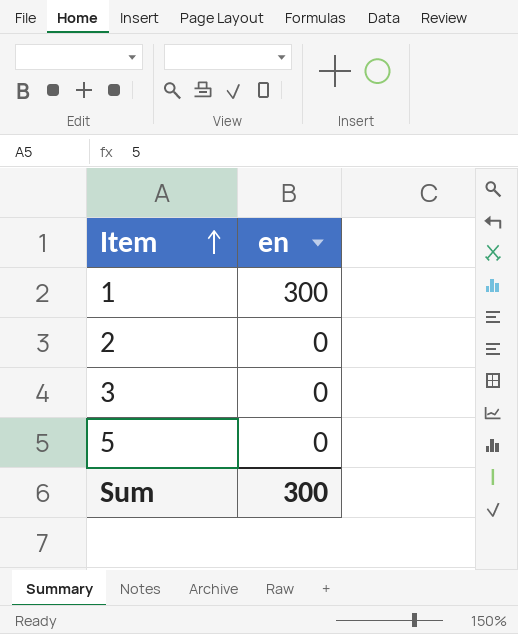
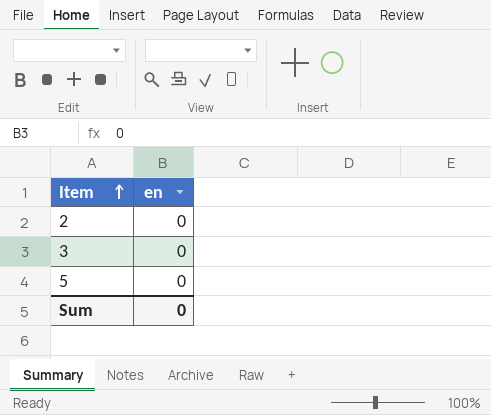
row 1: 300 -> none
Sum | en: 300 -> 0

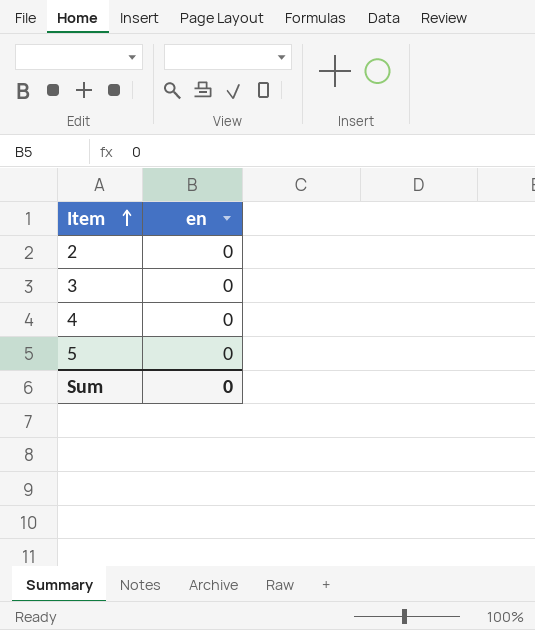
row 4: none -> 0

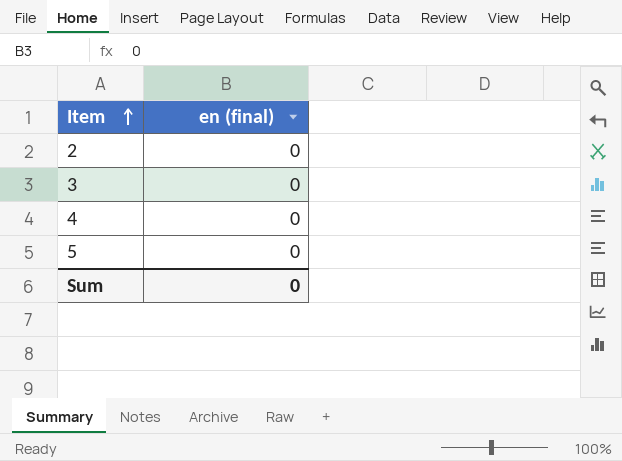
column name: en -> en (final)

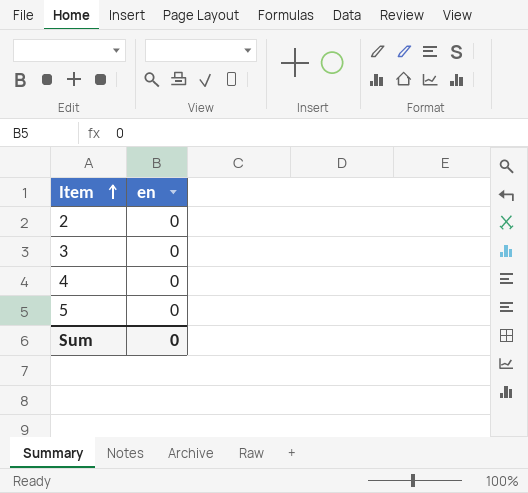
column name: en (final) -> en

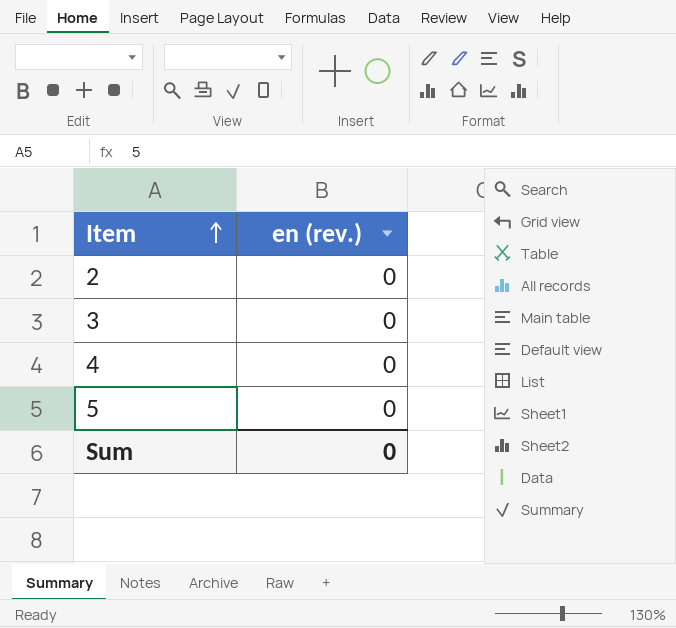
column name: en -> en (rev.)

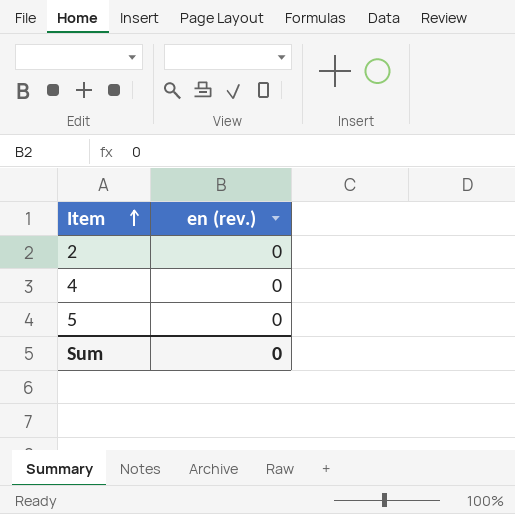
row 3: 0 -> none

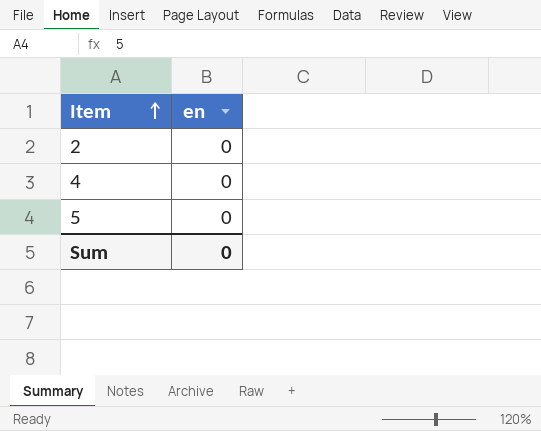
column name: en (rev.) -> en

